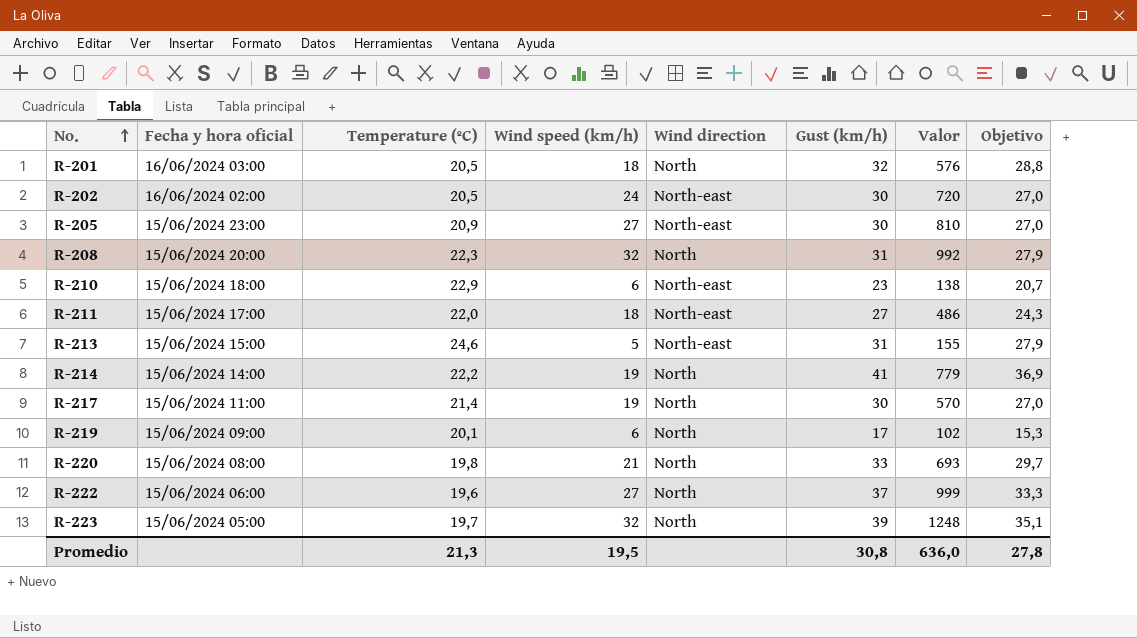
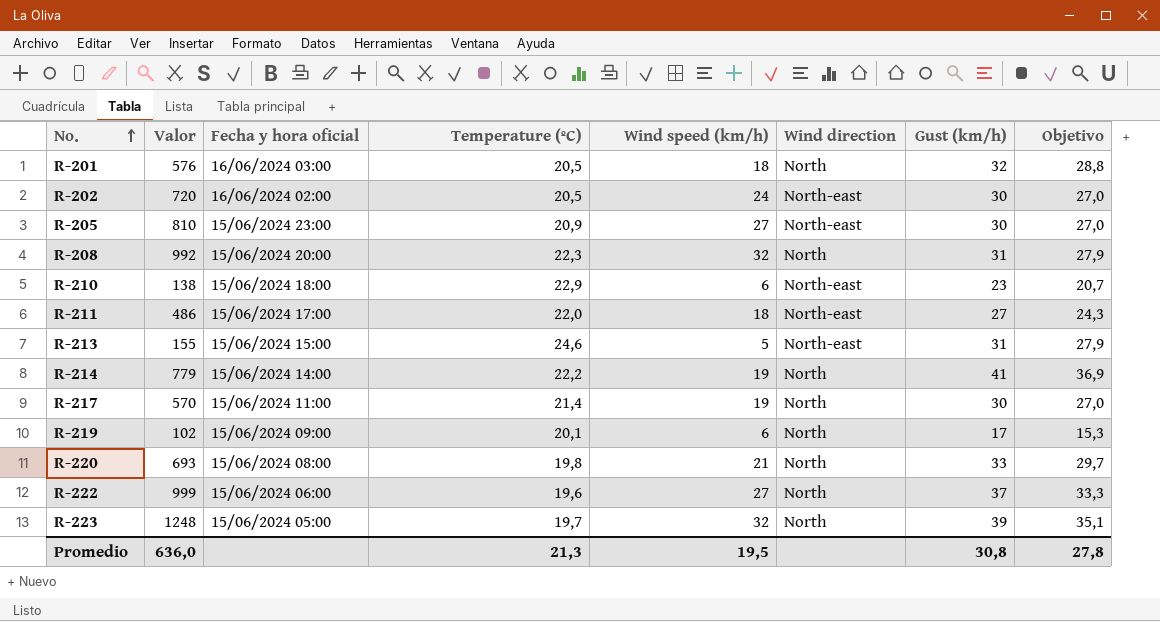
column Valor | position: 7 -> 2

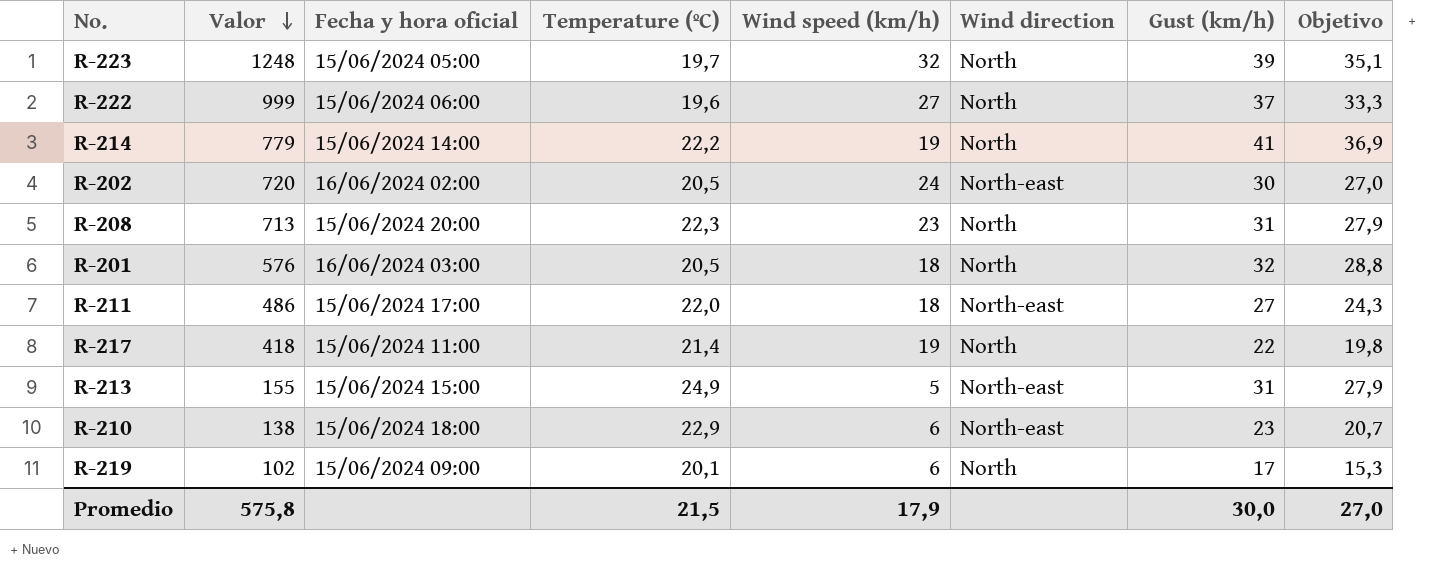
row order: No. ascending -> Valor descending
row R-205: 810 | 15/06/2024 23:00 | 20,9 | 27 | North-east | 30 | 27,0 -> none
row R-220: 693 | 15/06/2024 08:00 | 19,8 | 21 | North | 33 | 29,7 -> none
R-208 | Valor: 992 -> 713
R-208 | Wind speed (km/h): 32 -> 23
R-217 | Valor: 570 -> 418
R-217 | Gust (km/h): 30 -> 22
R-217 | Objetivo: 27,0 -> 19,8
R-213 | Temperature (ºC): 24,6 -> 24,9
Promedio | Valor: 636,0 -> 575,8
Promedio | Temperature (ºC): 21,3 -> 21,5
Promedio | Wind speed (km/h): 19,5 -> 17,9
Promedio | Gust (km/h): 30,8 -> 30,0
Promedio | Objetivo: 27,8 -> 27,0

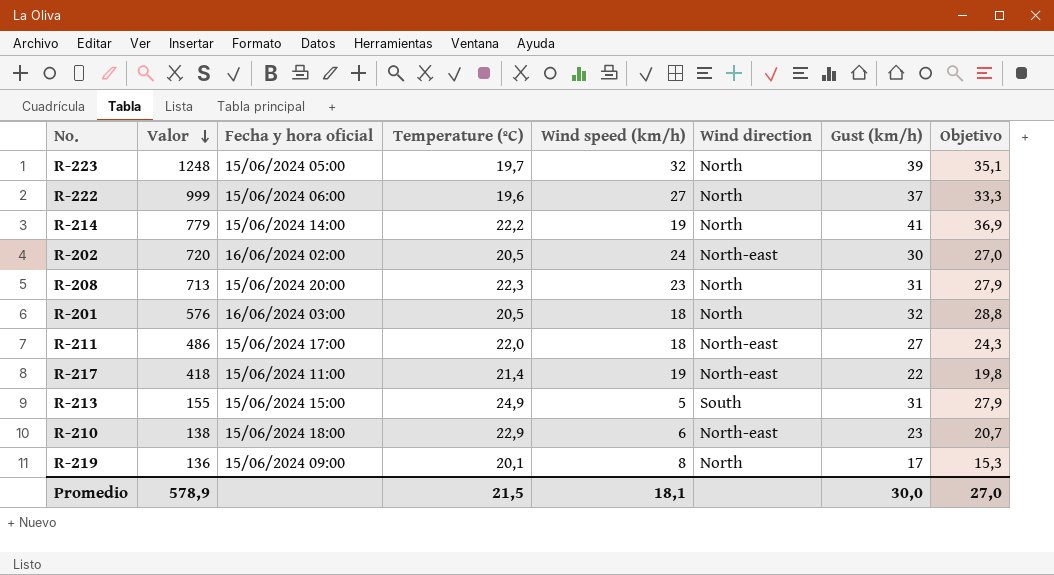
R-217 | Wind direction: North -> North-east
R-213 | Wind direction: North-east -> South
R-219 | Valor: 102 -> 136
R-219 | Wind speed (km/h): 6 -> 8
Promedio | Valor: 575,8 -> 578,9
Promedio | Wind speed (km/h): 17,9 -> 18,1

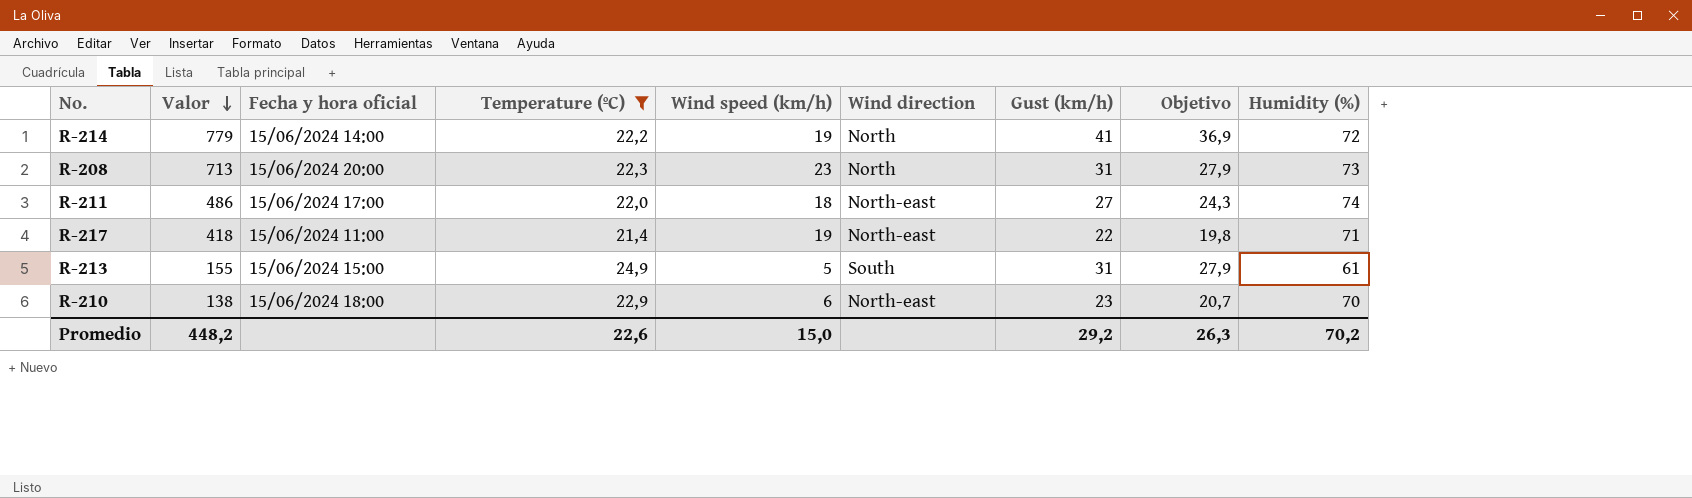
filter: none -> Temperature (ºC) >= 21,4
column Humidity (%) | position: none -> 9
Promedio | Valor: 578,9 -> 448,2
Promedio | Temperature (ºC): 21,5 -> 22,6
Promedio | Wind speed (km/h): 18,1 -> 15,0
Promedio | Gust (km/h): 30,0 -> 29,2
Promedio | Objetivo: 27,0 -> 26,3

